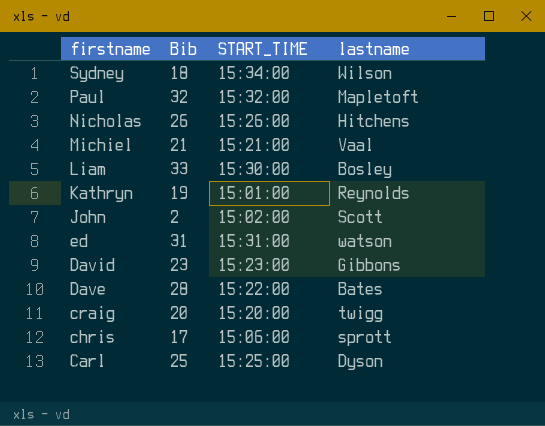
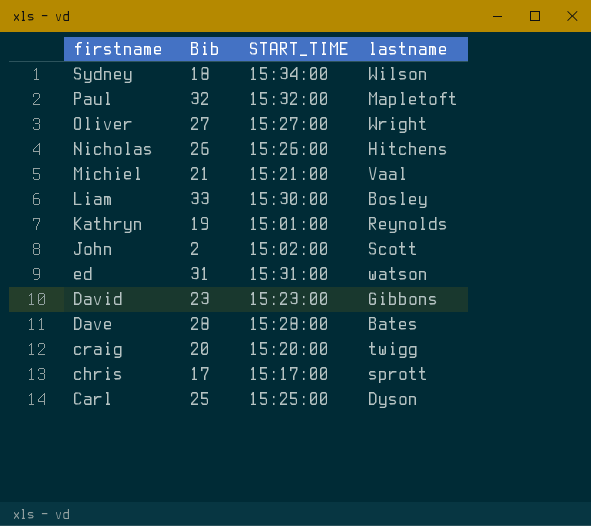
row Oliver: none -> 27 | 15:27:00 | Wright
Dave | START_TIME: 15:22:00 -> 15:28:00
chris | START_TIME: 15:06:00 -> 15:17:00

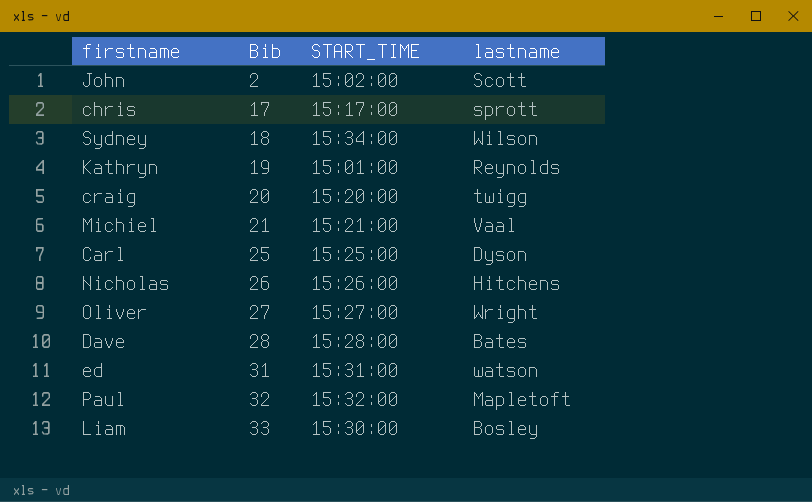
row order: firstname descending -> Bib ascending
row David: 23 | 15:23:00 | Gibbons -> none

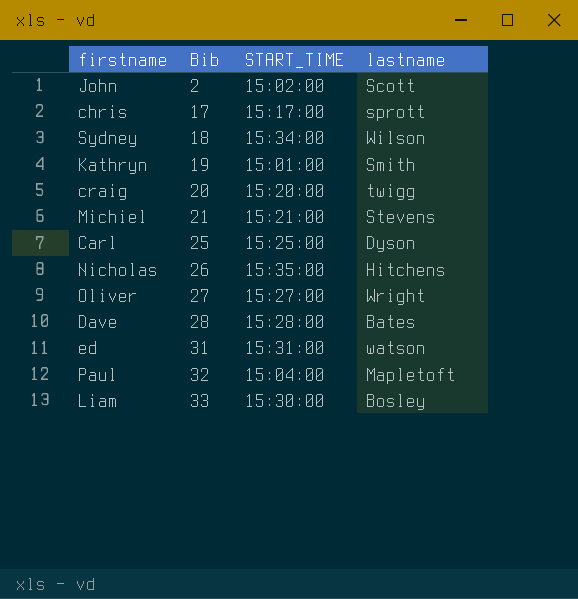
Kathryn | lastname: Reynolds -> Smith
Michiel | lastname: Vaal -> Stevens
Nicholas | START_TIME: 15:26:00 -> 15:35:00
Paul | START_TIME: 15:32:00 -> 15:04:00

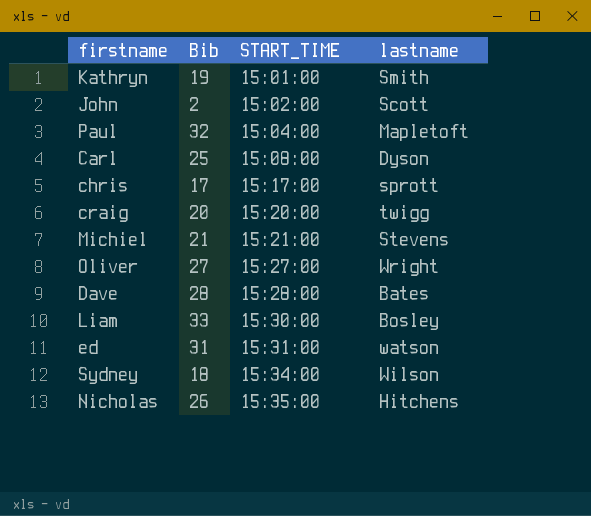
row order: Bib ascending -> START_TIME ascending
Carl | START_TIME: 15:25:00 -> 15:08:00

